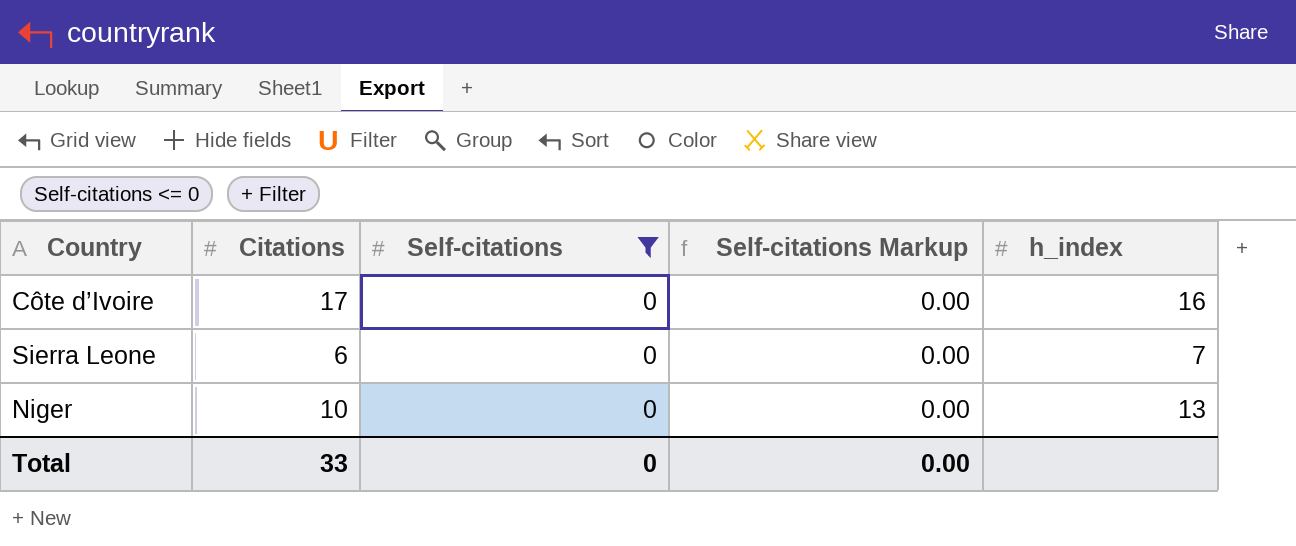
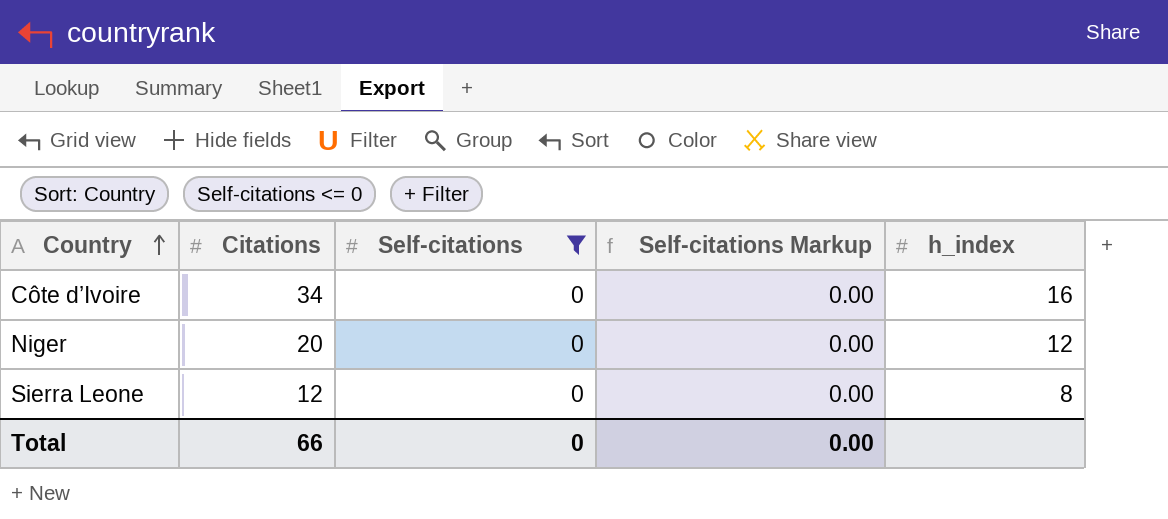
row order: none -> Country ascending
Côte d’Ivoire | Citations: 17 -> 34
Niger | Citations: 10 -> 20
Niger | h_index: 13 -> 12
Sierra Leone | Citations: 6 -> 12
Sierra Leone | h_index: 7 -> 8
Total | Citations: 33 -> 66

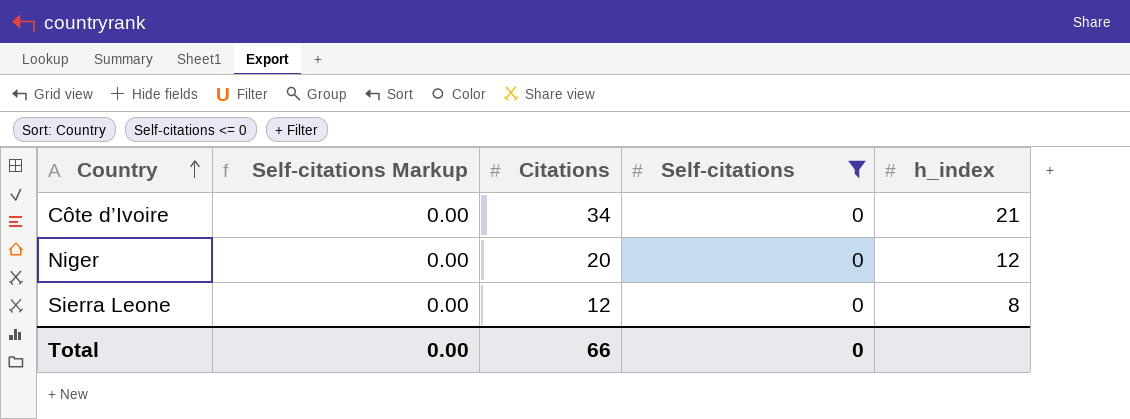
column Self-citations Markup | position: 4 -> 2
Côte d’Ivoire | h_index: 16 -> 21

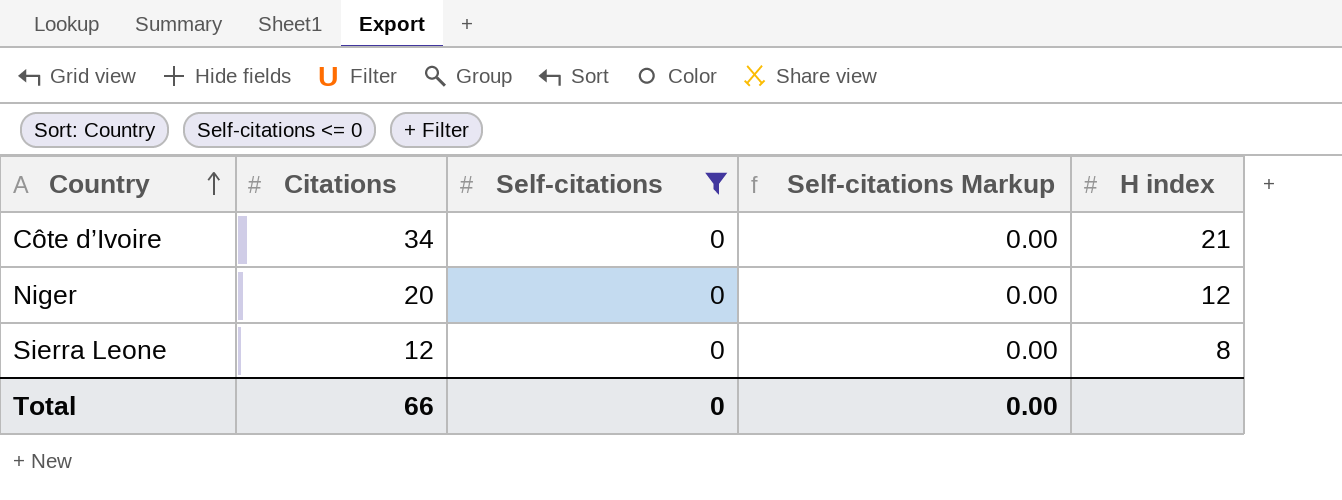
column Self-citations Markup | position: 2 -> 4
column name: h_index -> H index

